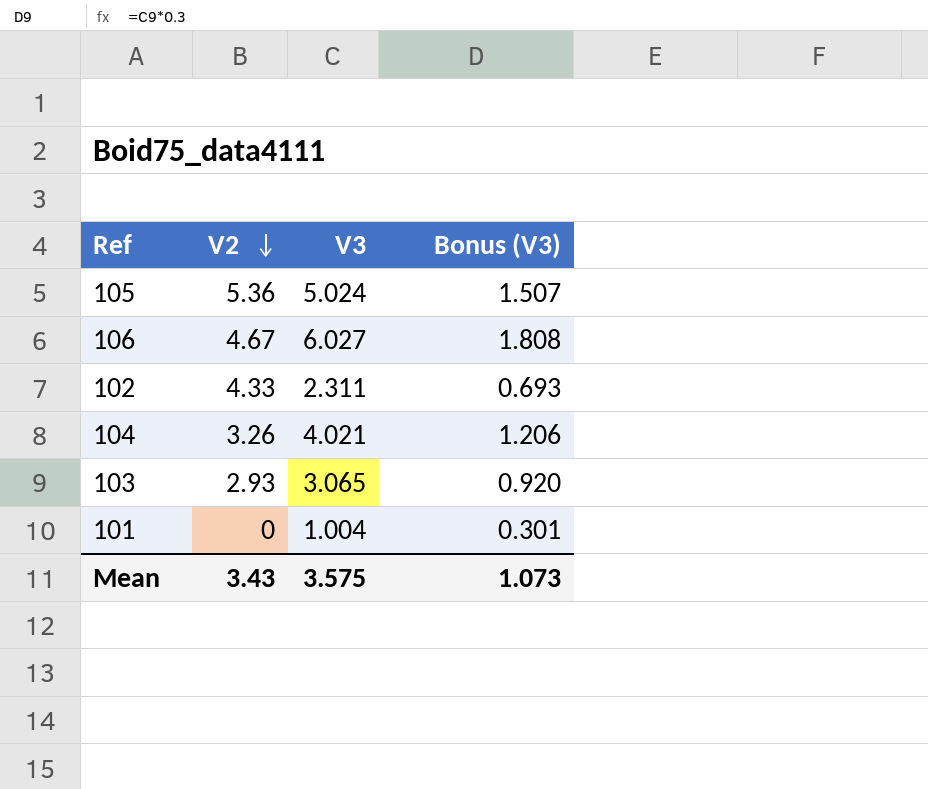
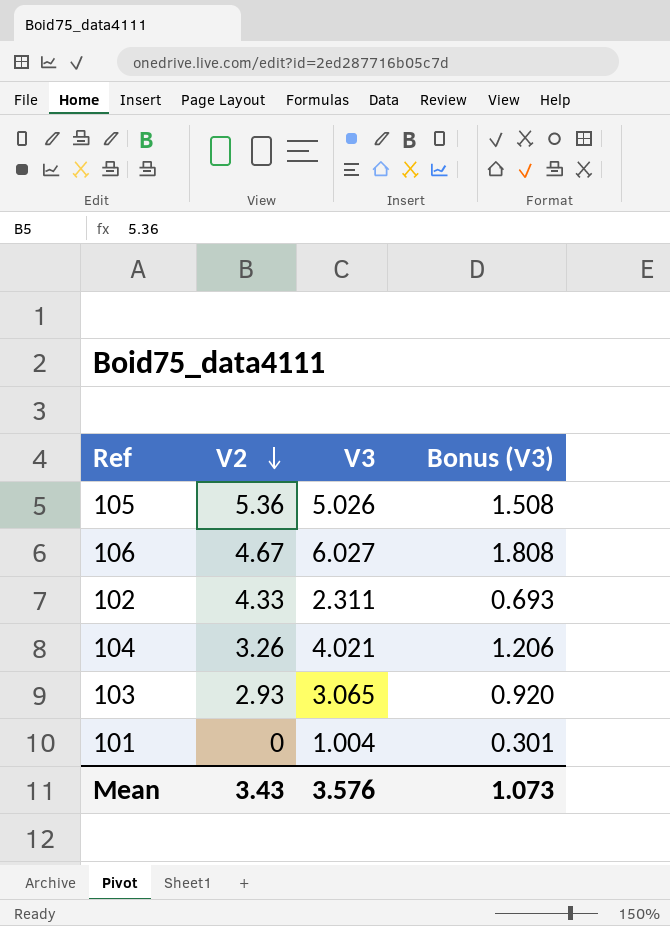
105 | V3: 5.024 -> 5.026
105 | Bonus (V3): 1.507 -> 1.508
Mean | V3: 3.575 -> 3.576

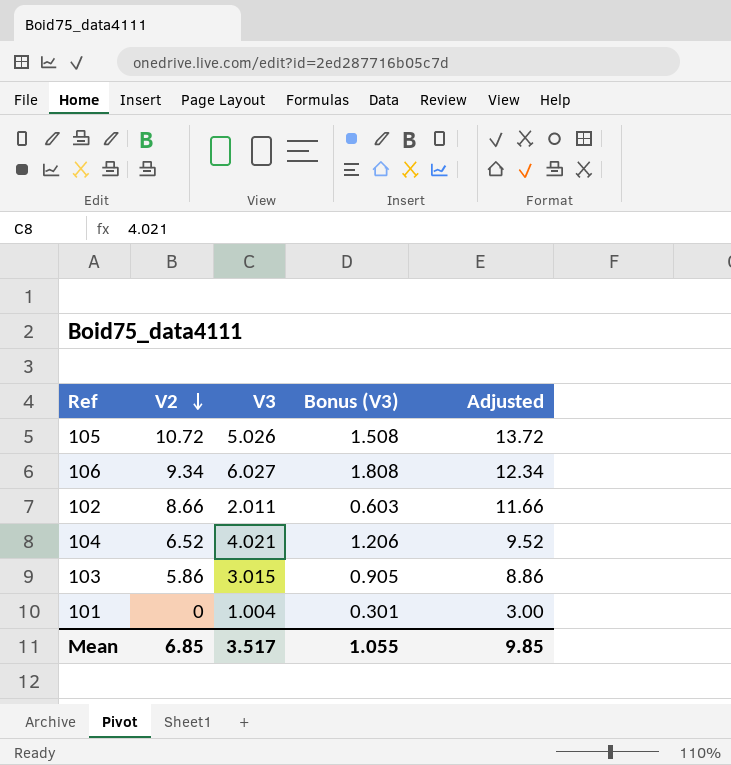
column Adjusted | formula: none -> [V2] + 3
105 | V2: 5.36 -> 10.72
106 | V2: 4.67 -> 9.34
102 | V2: 4.33 -> 8.66
102 | V3: 2.311 -> 2.011
102 | Bonus (V3): 0.693 -> 0.603
104 | V2: 3.26 -> 6.52
103 | V2: 2.93 -> 5.86
103 | V3: 3.065 -> 3.015
103 | Bonus (V3): 0.920 -> 0.905
Mean | V2: 3.43 -> 6.85
Mean | V3: 3.576 -> 3.517
Mean | Bonus (V3): 1.073 -> 1.055

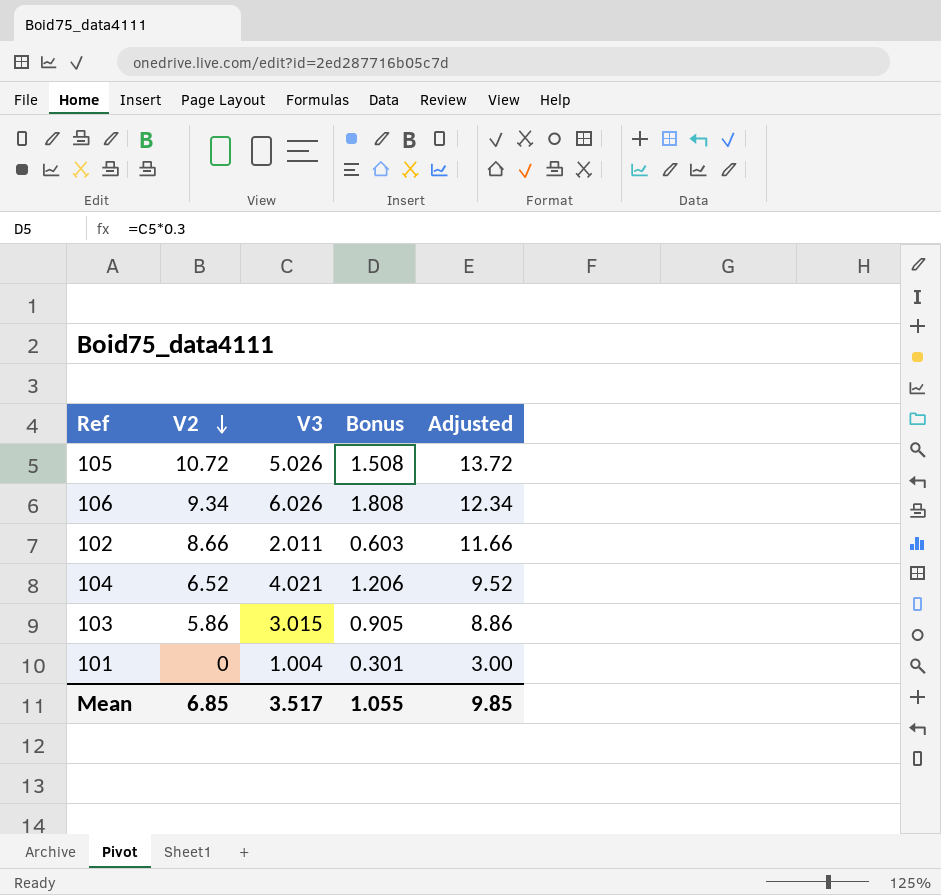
column name: Bonus (V3) -> Bonus
106 | V3: 6.027 -> 6.026

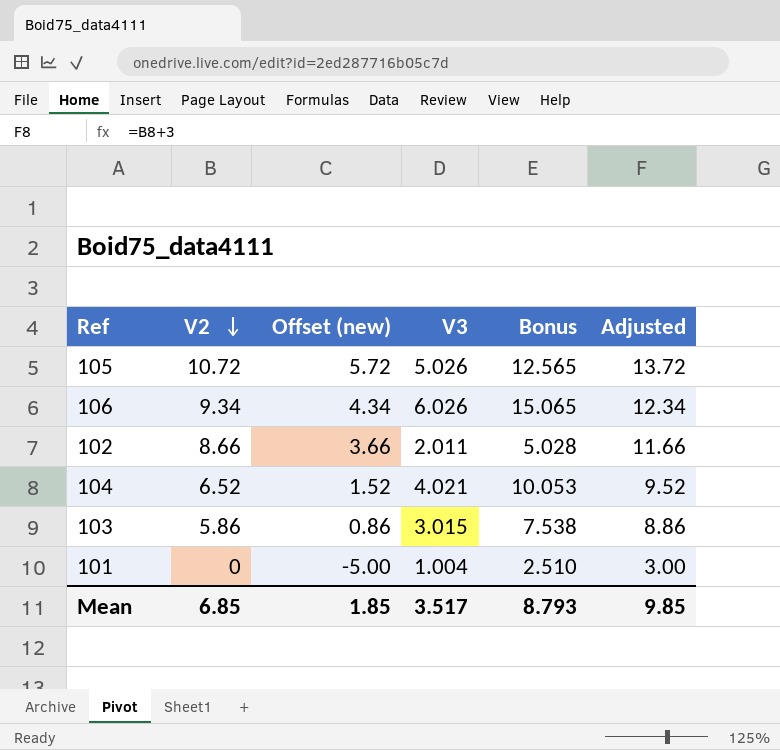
column Offset (new) | formula: none -> [V2] - 5
column Bonus | formula: [V3] * 0.3 -> [V3] * 2.5
Mean | Bonus: 1.055 -> 8.793

